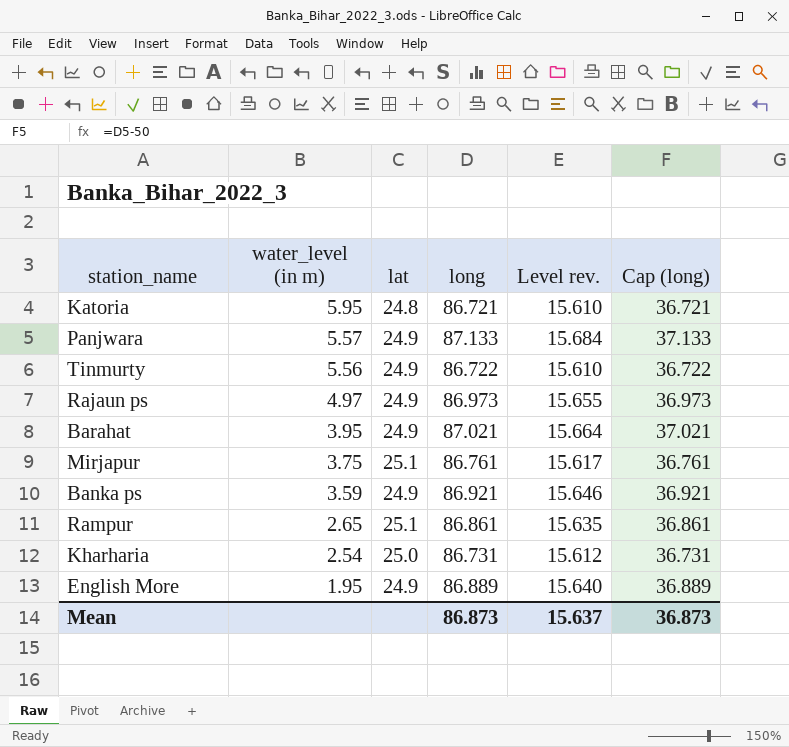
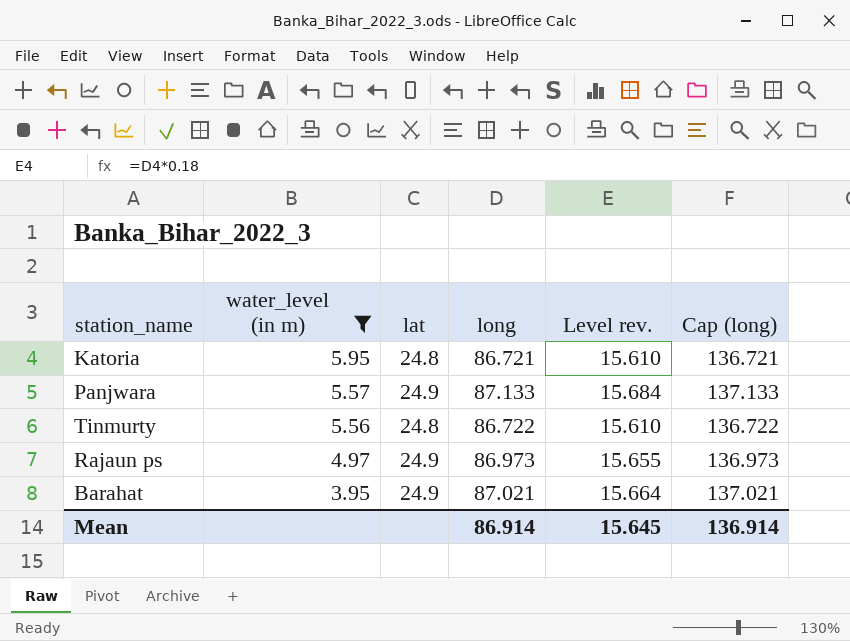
filter: none -> water_level (in m) >= 3.95
column Cap (long) | formula: [long] - 50 -> [long] + 50
Tinmurty | lat: 24.9 -> 24.8
Mean | long: 86.873 -> 86.914
Mean | Level rev.: 15.637 -> 15.645
Mean | Cap (long): 36.873 -> 136.914

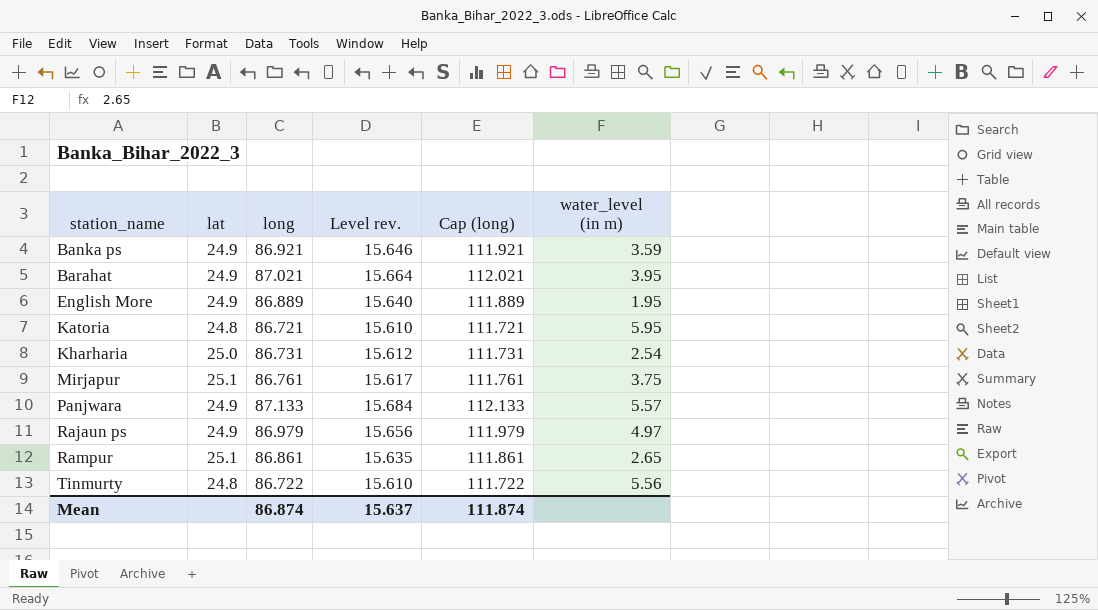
filter: water_level (in m) >= 3.95 -> none
row order: water_level (in m) descending -> station_name ascending
column Cap (long) | formula: [long] + 50 -> [long] + 25
column water_level (in m) | position: 2 -> 6
Rajaun ps | long: 86.973 -> 86.979
Rajaun ps | Level rev.: 15.655 -> 15.656
Mean | long: 86.914 -> 86.874
Mean | Level rev.: 15.645 -> 15.637
Mean | Cap (long): 136.914 -> 111.874

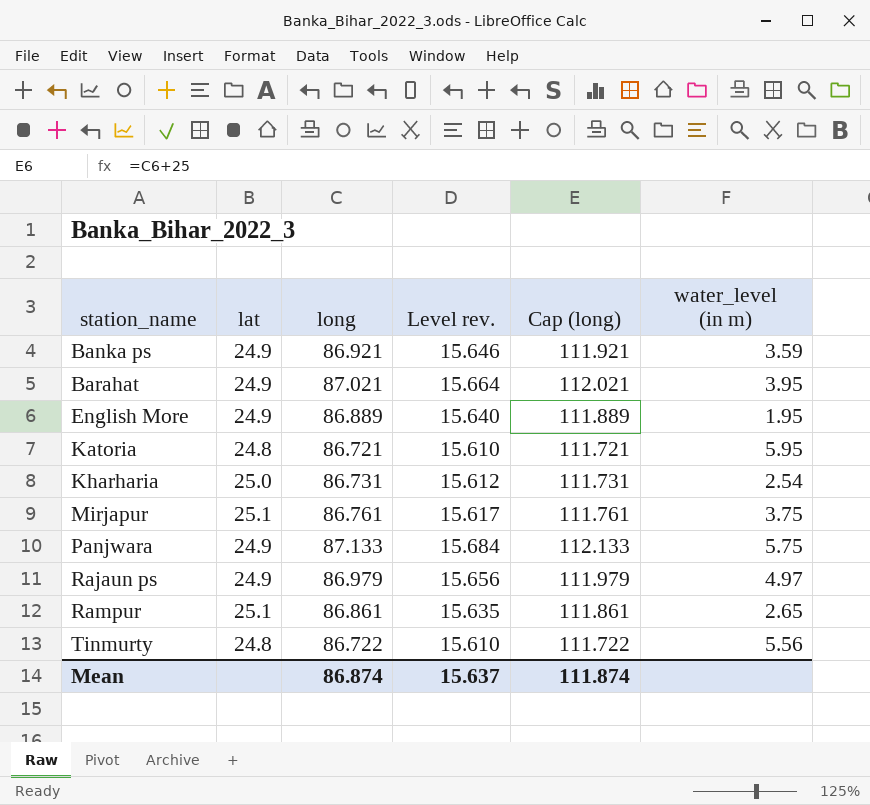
Panjwara | water_level (in m): 5.57 -> 5.75

